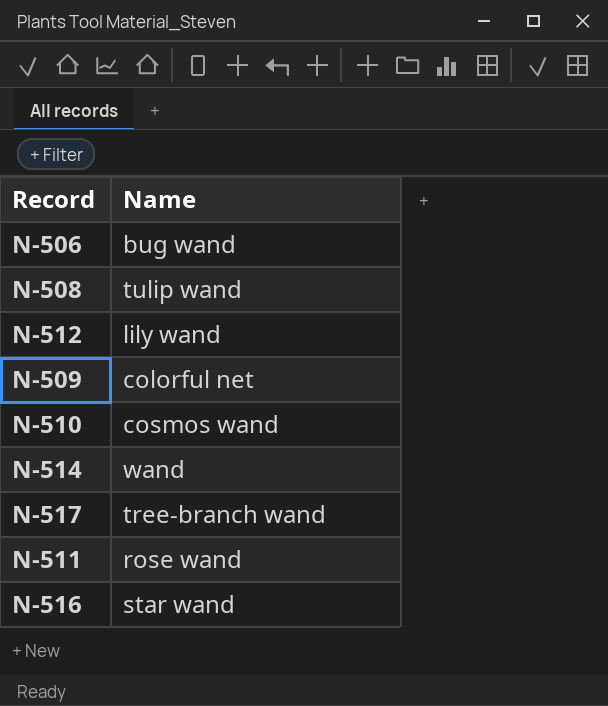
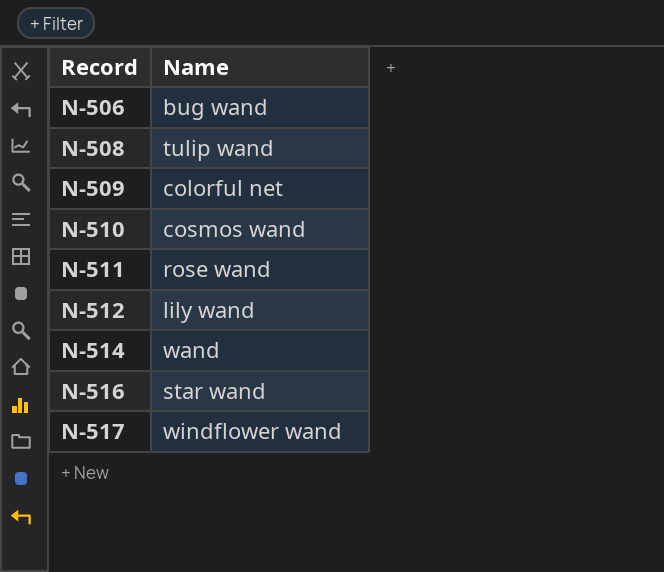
row order: none -> Record ascending
N-517 | Name: tree-branch wand -> windflower wand

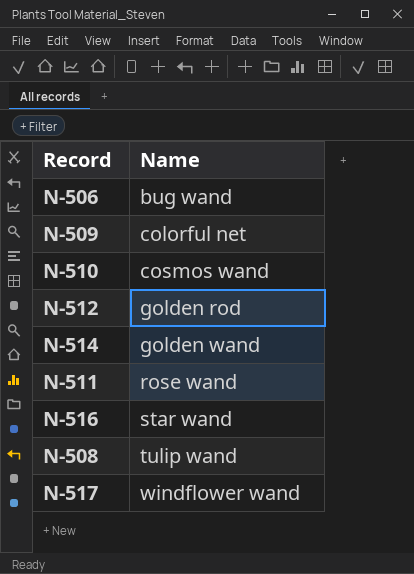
row order: Record ascending -> Name ascending
N-512 | Name: lily wand -> golden rod
N-514 | Name: wand -> golden wand

